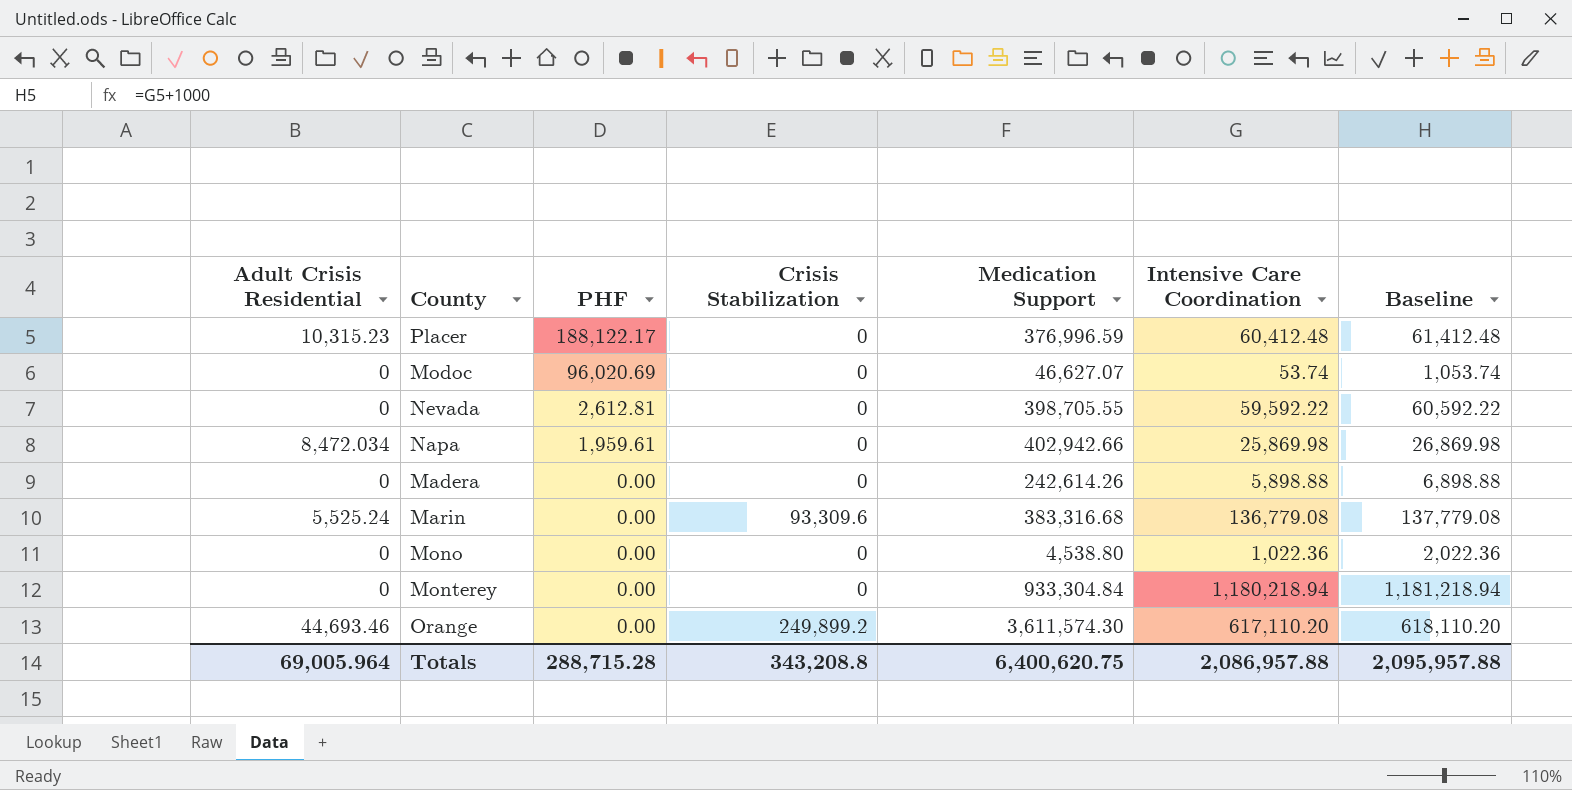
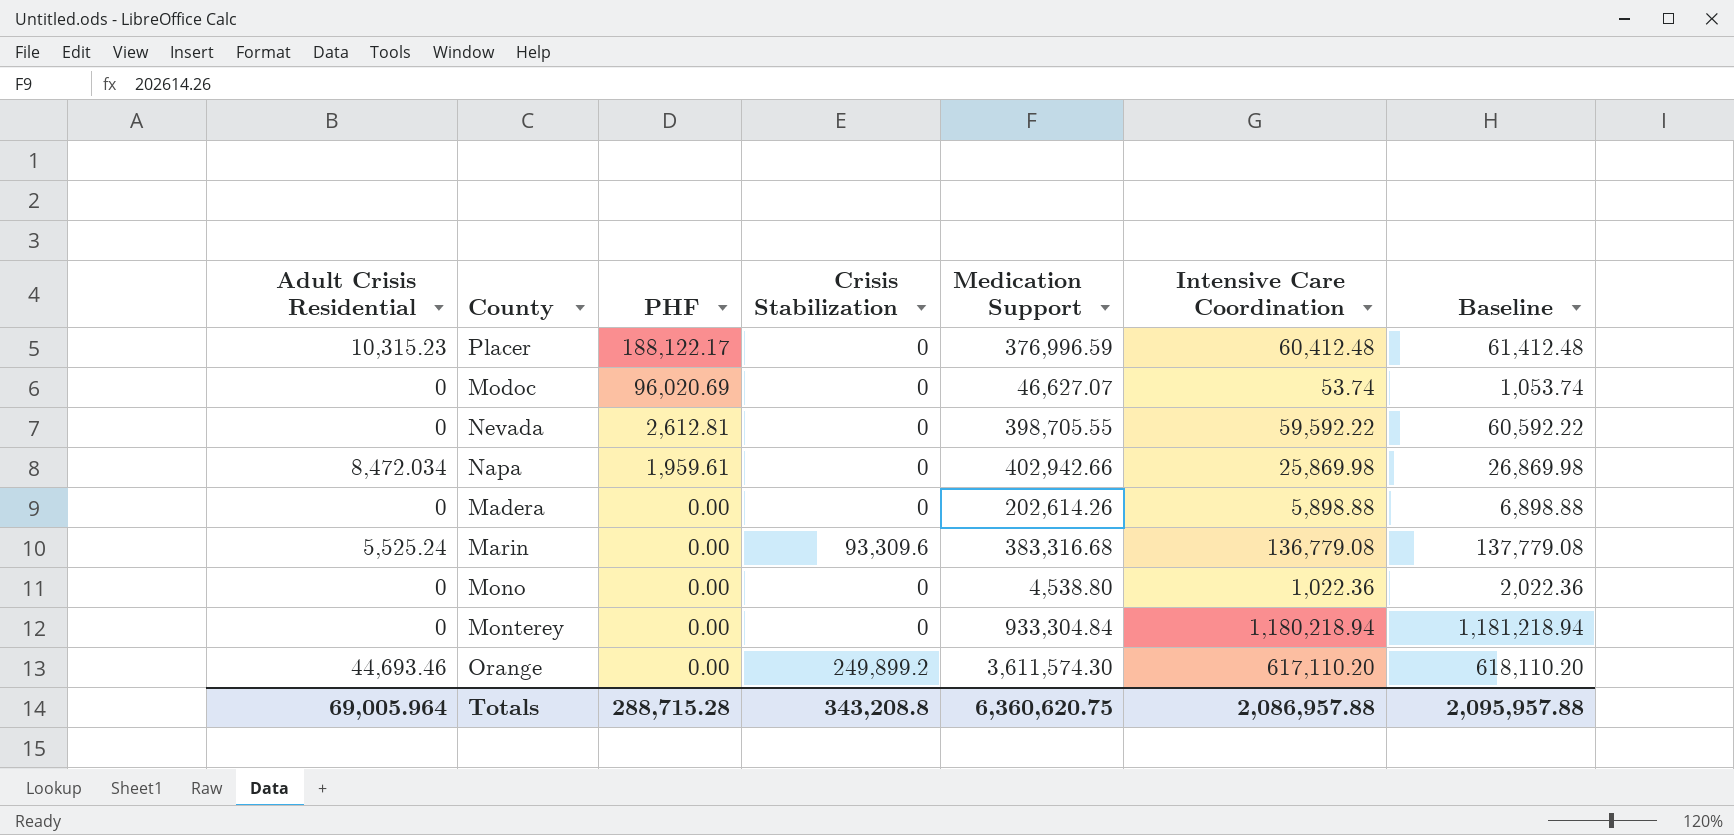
Madera | Medication Support: 242,614.26 -> 202,614.26
Totals | Medication Support: 6,400,620.75 -> 6,360,620.75

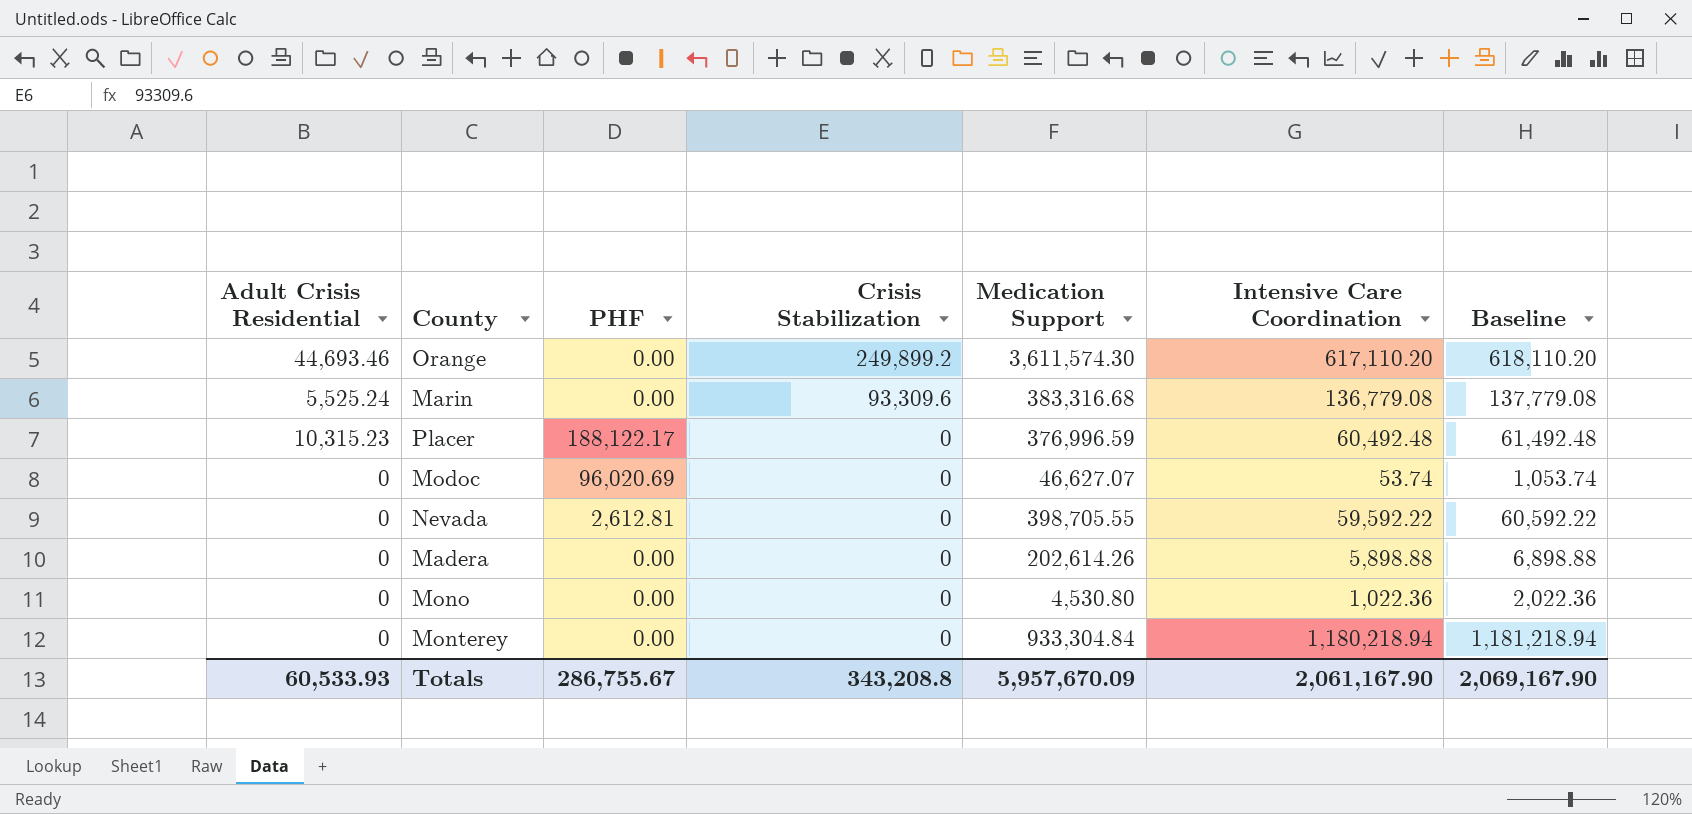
row order: PHF descending -> Crisis Stabilization descending
row Napa: 8,472.034 | 1,959.61 | 0 | 402,942.66 | 25,869.98 | 26,869.98 -> none
Placer | Intensive Care Coordination: 60,412.48 -> 60,492.48
Placer | Baseline: 61,412.48 -> 61,492.48
Mono | Medication Support: 4,538.80 -> 4,530.80
Totals | Adult Crisis Residential: 69,005.964 -> 60,533.93
Totals | PHF: 288,715.28 -> 286,755.67
Totals | Medication Support: 6,360,620.75 -> 5,957,670.09
Totals | Intensive Care Coordination: 2,086,957.88 -> 2,061,167.90
Totals | Baseline: 2,095,957.88 -> 2,069,167.90

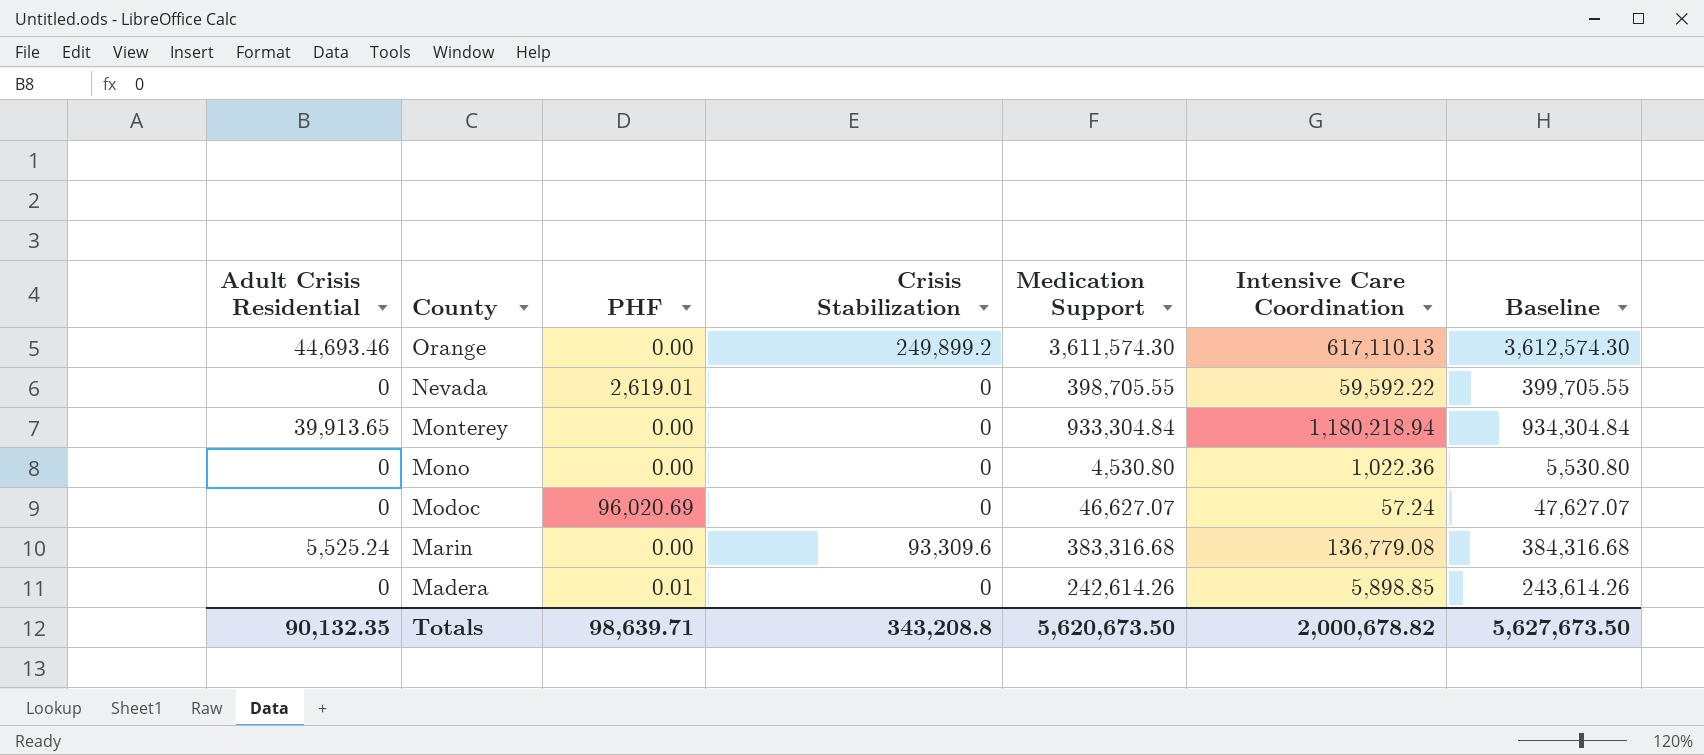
row order: Crisis Stabilization descending -> County descending
column Baseline | formula: [Intensive Care Coordination] + 1000 -> [Medication Support] + 1000
row Placer: 10,315.23 | 188,122.17 | 0 | 376,996.59 | 60,492.48 | 61,492.48 -> none
Orange | Intensive Care Coordination: 617,110.20 -> 617,110.13
Nevada | PHF: 2,612.81 -> 2,619.01
Monterey | Adult Crisis Residential: 0 -> 39,913.65
Modoc | Intensive Care Coordination: 53.74 -> 57.24
Madera | PHF: 0.00 -> 0.01
Madera | Medication Support: 202,614.26 -> 242,614.26
Madera | Intensive Care Coordination: 5,898.88 -> 5,898.85
Totals | Adult Crisis Residential: 60,533.93 -> 90,132.35
Totals | PHF: 286,755.67 -> 98,639.71
Totals | Medication Support: 5,957,670.09 -> 5,620,673.50
Totals | Intensive Care Coordination: 2,061,167.90 -> 2,000,678.82
Totals | Baseline: 2,069,167.90 -> 5,627,673.50

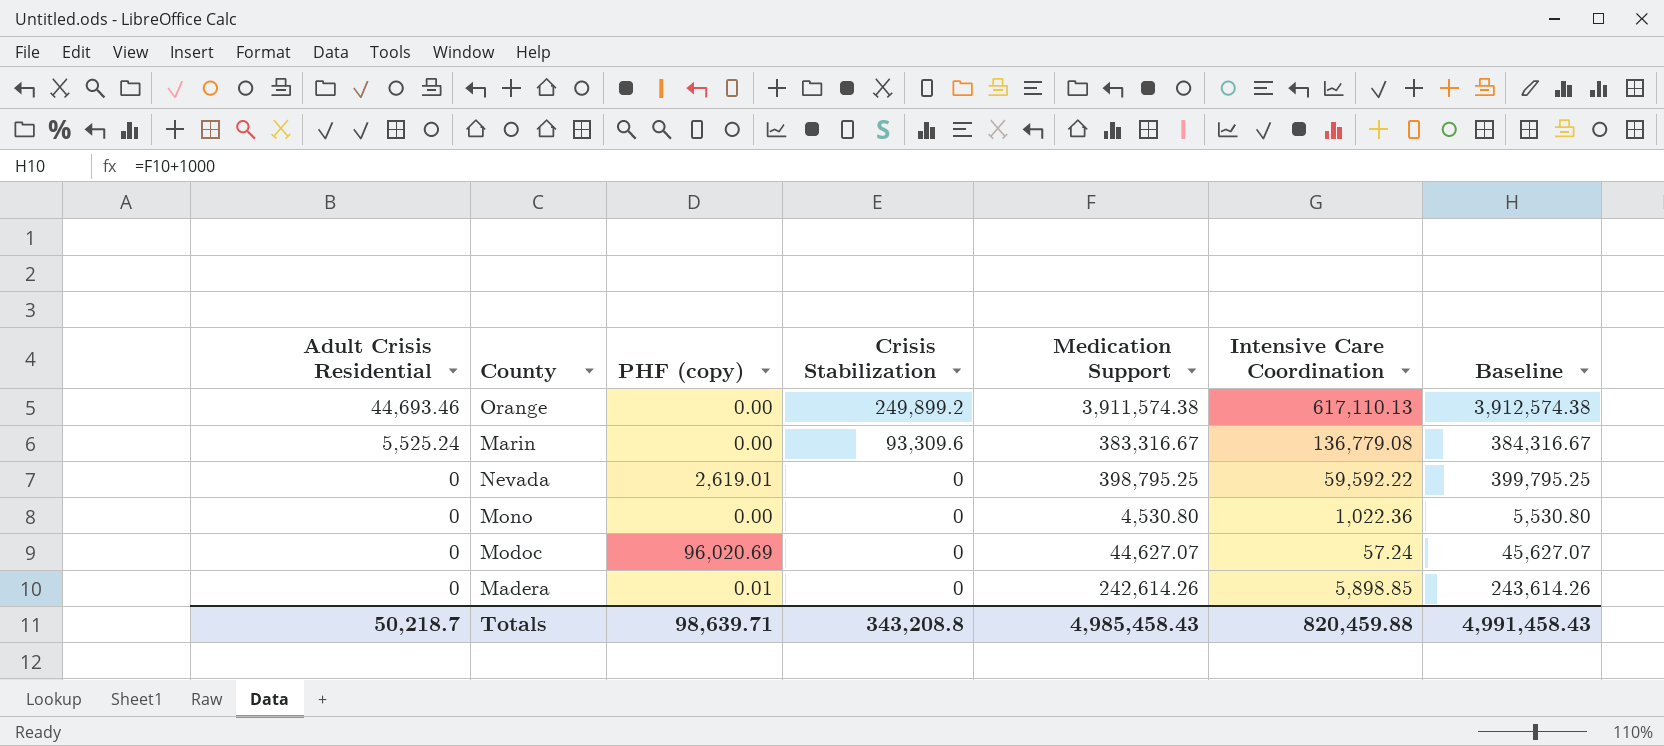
row order: County descending -> Adult Crisis Residential descending
column name: PHF -> PHF (copy)
row Monterey: 39,913.65 | 0.00 | 0 | 933,304.84 | 1,180,218.94 | 934,304.84 -> none
Orange | Medication Support: 3,611,574.30 -> 3,911,574.38
Orange | Baseline: 3,612,574.30 -> 3,912,574.38
Marin | Medication Support: 383,316.68 -> 383,316.67
Marin | Baseline: 384,316.68 -> 384,316.67
Nevada | Medication Support: 398,705.55 -> 398,795.25
Nevada | Baseline: 399,705.55 -> 399,795.25
Modoc | Medication Support: 46,627.07 -> 44,627.07
Modoc | Baseline: 47,627.07 -> 45,627.07
Totals | Adult Crisis Residential: 90,132.35 -> 50,218.7
Totals | Medication Support: 5,620,673.50 -> 4,985,458.43
Totals | Intensive Care Coordination: 2,000,678.82 -> 820,459.88
Totals | Baseline: 5,627,673.50 -> 4,991,458.43

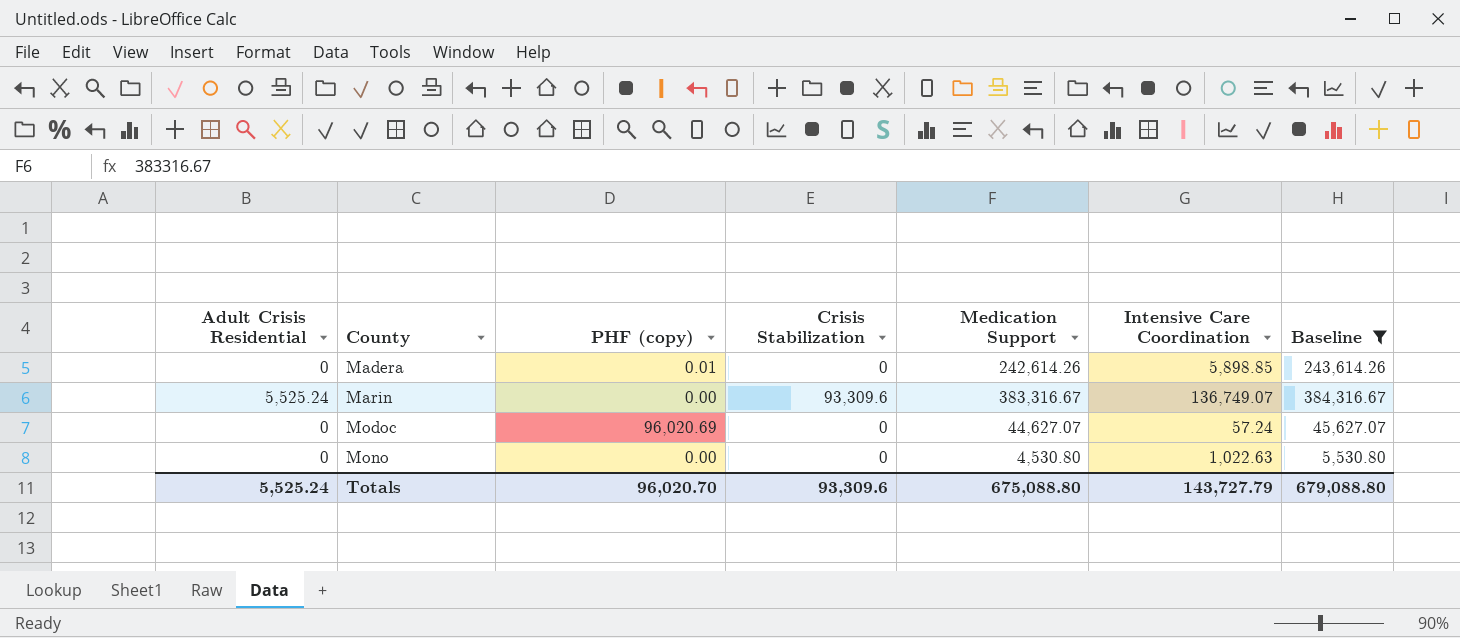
filter: none -> Baseline <= 384,316.67
row order: Adult Crisis Residential descending -> County ascending
Marin | Intensive Care Coordination: 136,779.08 -> 136,749.07
Mono | Intensive Care Coordination: 1,022.36 -> 1,022.63
Totals | Adult Crisis Residential: 50,218.7 -> 5,525.24
Totals | PHF (copy): 98,639.71 -> 96,020.70
Totals | Crisis Stabilization: 343,208.8 -> 93,309.6
Totals | Medication Support: 4,985,458.43 -> 675,088.80
Totals | Intensive Care Coordination: 820,459.88 -> 143,727.79
Totals | Baseline: 4,991,458.43 -> 679,088.80

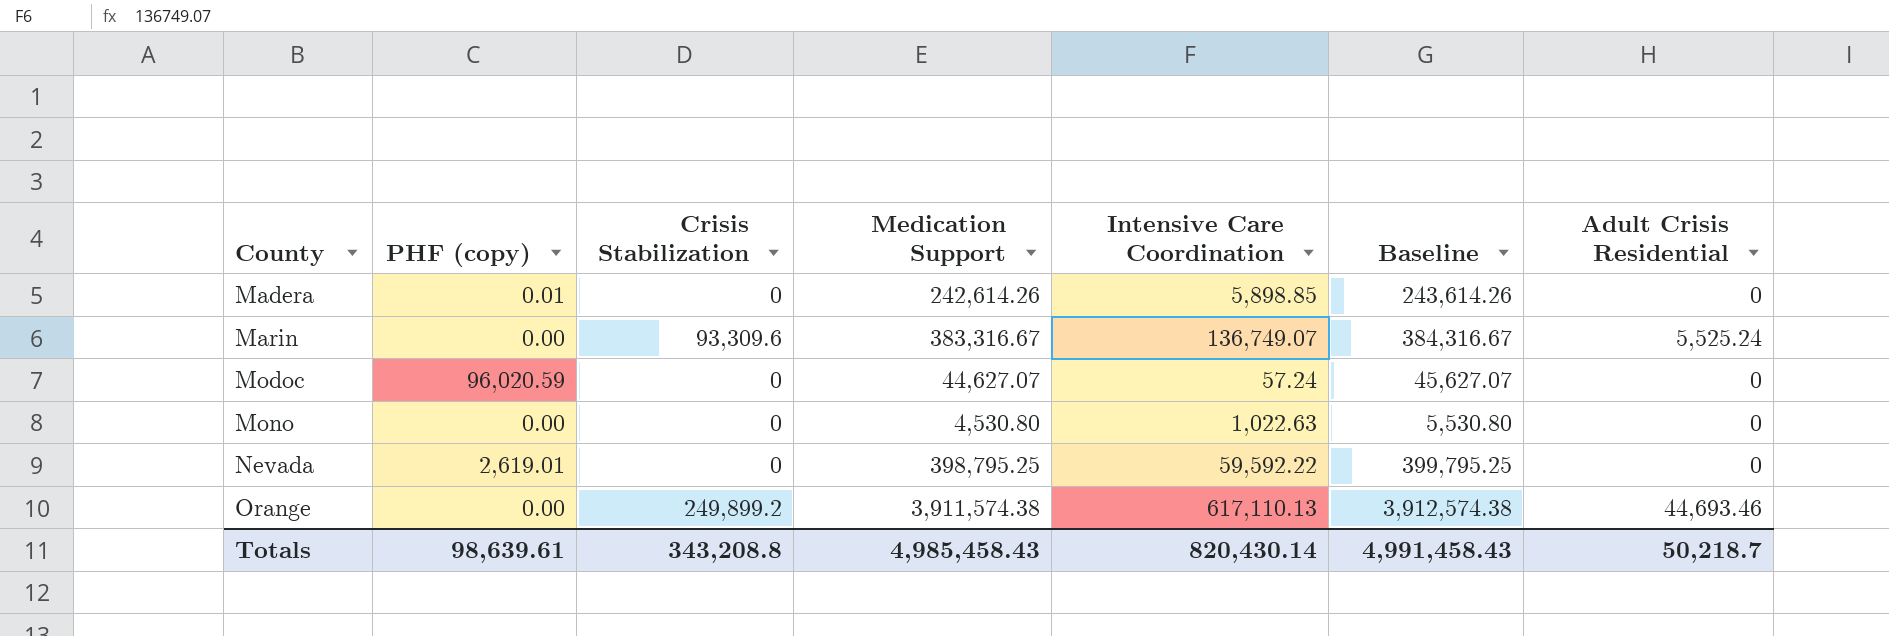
filter: Baseline <= 384,316.67 -> none
column Adult Crisis Residential | position: 1 -> 7
Modoc | PHF (copy): 96,020.69 -> 96,020.59
Totals | PHF (copy): 96,020.70 -> 98,639.61
Totals | Crisis Stabilization: 93,309.6 -> 343,208.8
Totals | Medication Support: 675,088.80 -> 4,985,458.43
Totals | Intensive Care Coordination: 143,727.79 -> 820,430.14
Totals | Baseline: 679,088.80 -> 4,991,458.43
Totals | Adult Crisis Residential: 5,525.24 -> 50,218.7

